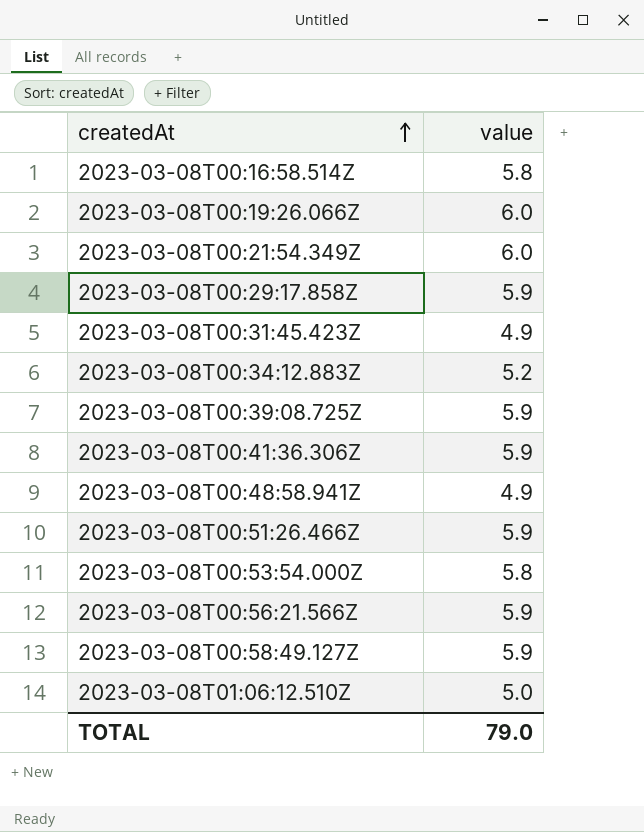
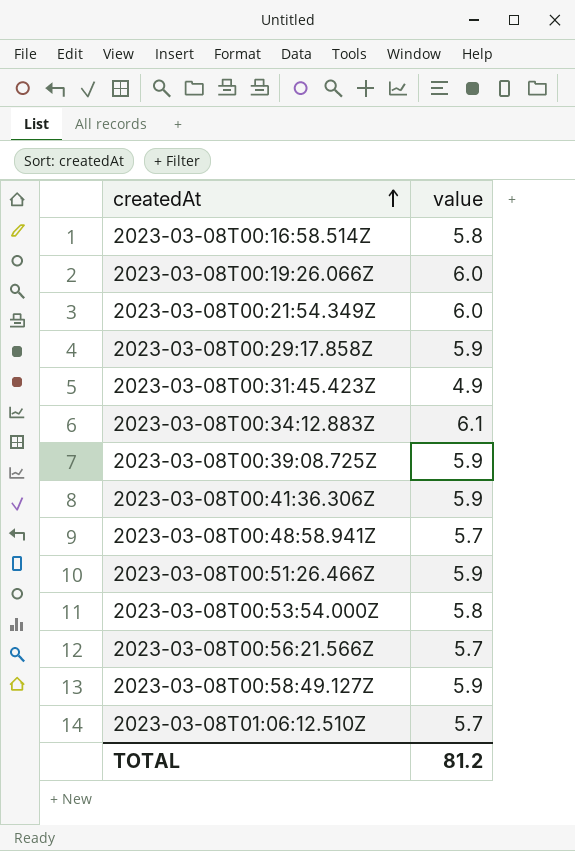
2023-03-08T00:34:12.883Z | value: 5.2 -> 6.1
2023-03-08T00:48:58.941Z | value: 4.9 -> 5.7
2023-03-08T00:56:21.566Z | value: 5.9 -> 5.7
2023-03-08T01:06:12.510Z | value: 5.0 -> 5.7
TOTAL | value: 79.0 -> 81.2

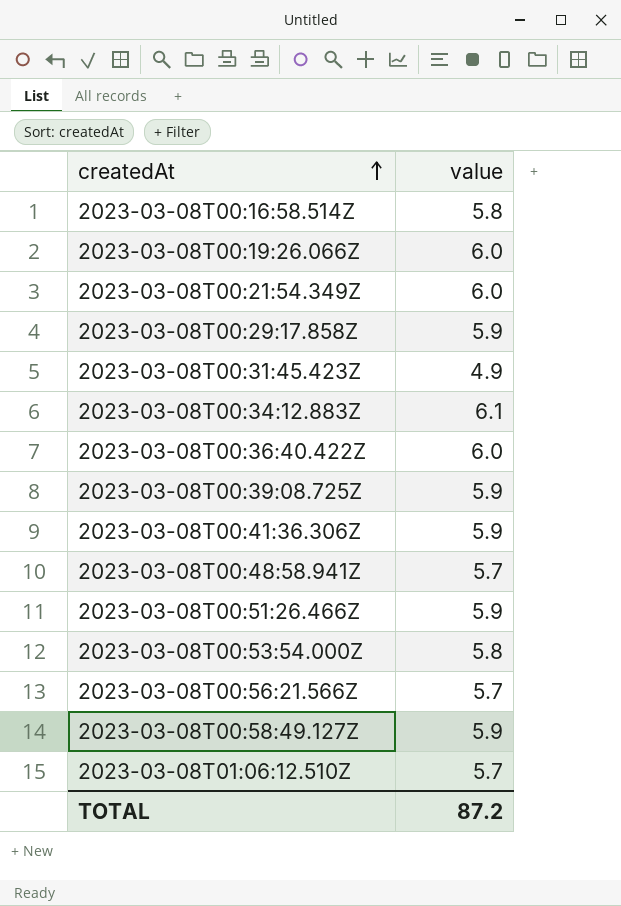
row 2023-03-08T00:36:40.422Z: none -> 6.0
TOTAL | value: 81.2 -> 87.2

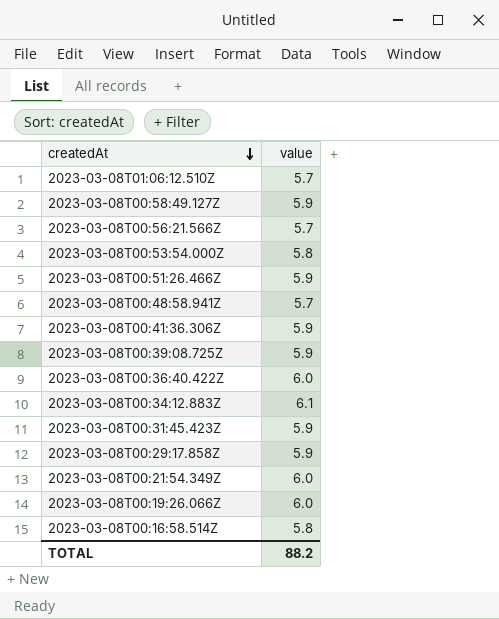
row order: createdAt ascending -> createdAt descending
2023-03-08T00:31:45.423Z | value: 4.9 -> 5.9
TOTAL | value: 87.2 -> 88.2

